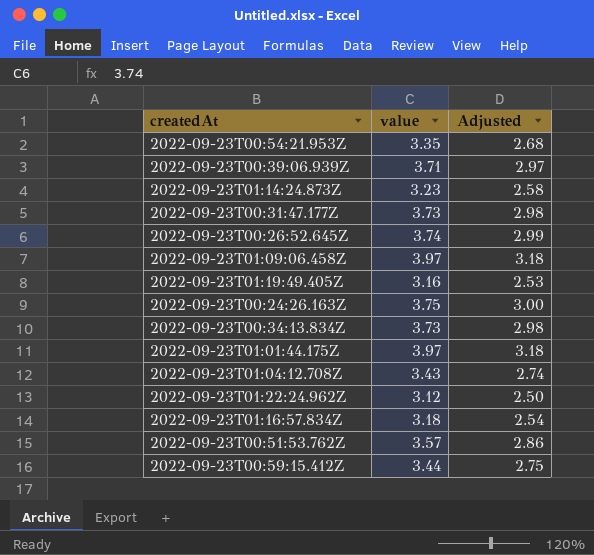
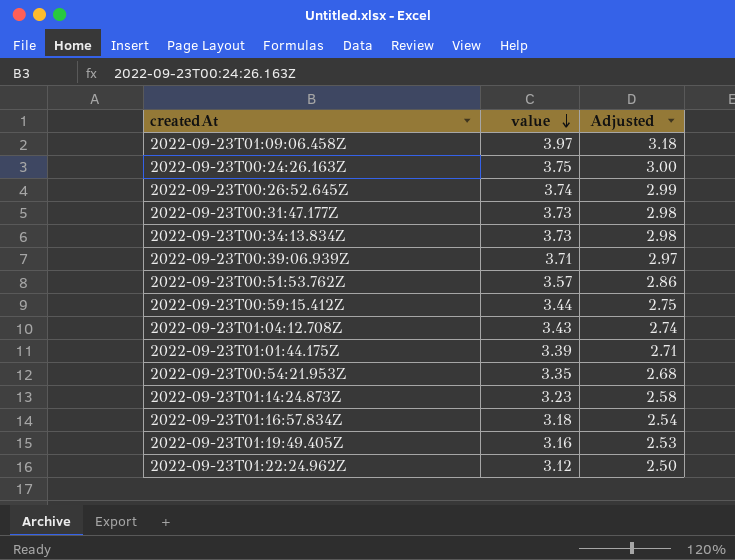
row order: none -> value descending
2022-09-23T01:01:44.175Z | value: 3.97 -> 3.39
2022-09-23T01:01:44.175Z | Adjusted: 3.18 -> 2.71

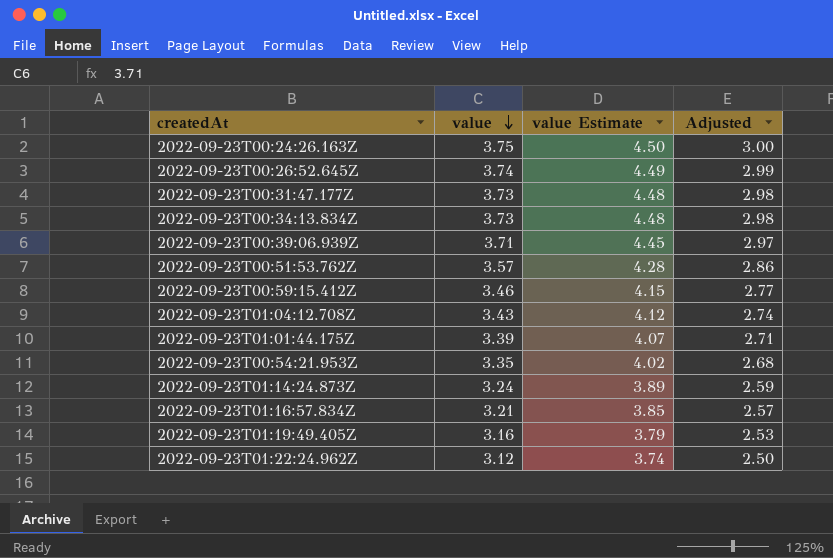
column value Estimate | formula: none -> [value] * 1.2
row 2022-09-23T01:09:06.458Z: 3.97 | 3.18 -> none
2022-09-23T00:59:15.412Z | value: 3.44 -> 3.46
2022-09-23T00:59:15.412Z | Adjusted: 2.75 -> 2.77
2022-09-23T01:14:24.873Z | value: 3.23 -> 3.24
2022-09-23T01:14:24.873Z | Adjusted: 2.58 -> 2.59
2022-09-23T01:16:57.834Z | value: 3.18 -> 3.21
2022-09-23T01:16:57.834Z | Adjusted: 2.54 -> 2.57

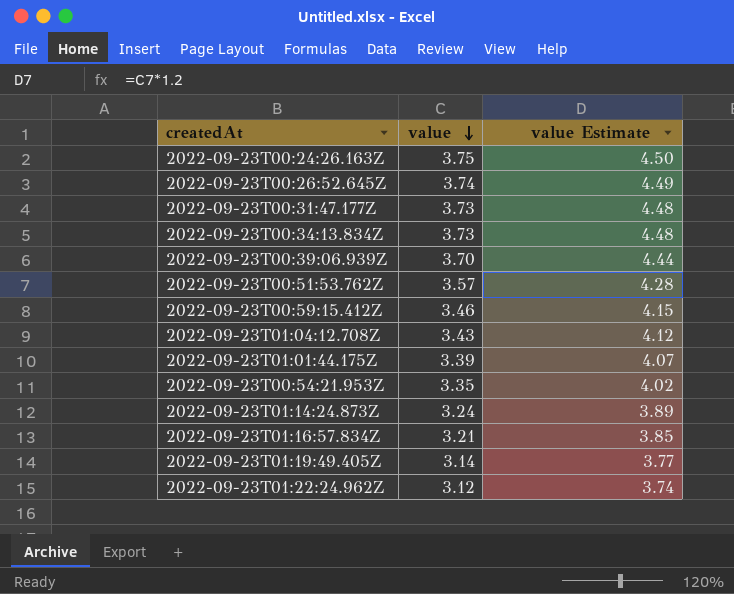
column Adjusted | formula: [value] * 0.8 -> none
2022-09-23T00:39:06.939Z | value: 3.71 -> 3.70
2022-09-23T00:39:06.939Z | value Estimate: 4.45 -> 4.44
2022-09-23T01:19:49.405Z | value: 3.16 -> 3.14
2022-09-23T01:19:49.405Z | value Estimate: 3.79 -> 3.77

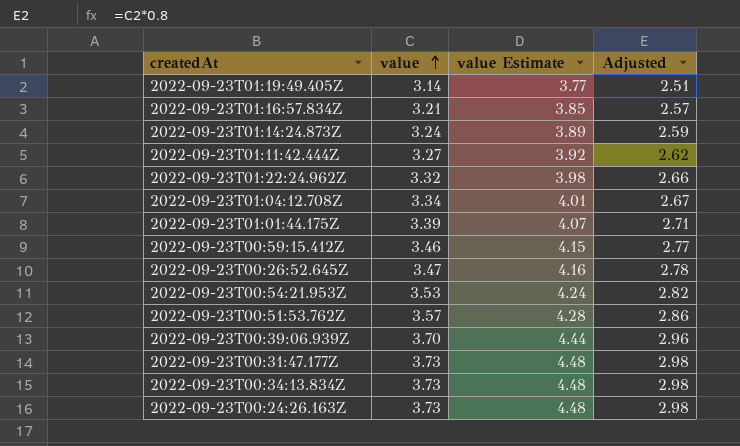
row order: value descending -> value ascending
column Adjusted | formula: none -> [value] * 0.8
row 2022-09-23T01:11:42.444Z: none -> 3.27 | 3.92 | 2.62
2022-09-23T01:22:24.962Z | value: 3.12 -> 3.32
2022-09-23T01:22:24.962Z | value Estimate: 3.74 -> 3.98
2022-09-23T01:04:12.708Z | value: 3.43 -> 3.34
2022-09-23T01:04:12.708Z | value Estimate: 4.12 -> 4.01
2022-09-23T00:26:52.645Z | value: 3.74 -> 3.47
2022-09-23T00:26:52.645Z | value Estimate: 4.49 -> 4.16
2022-09-23T00:54:21.953Z | value: 3.35 -> 3.53
2022-09-23T00:54:21.953Z | value Estimate: 4.02 -> 4.24
2022-09-23T00:24:26.163Z | value: 3.75 -> 3.73
2022-09-23T00:24:26.163Z | value Estimate: 4.50 -> 4.48

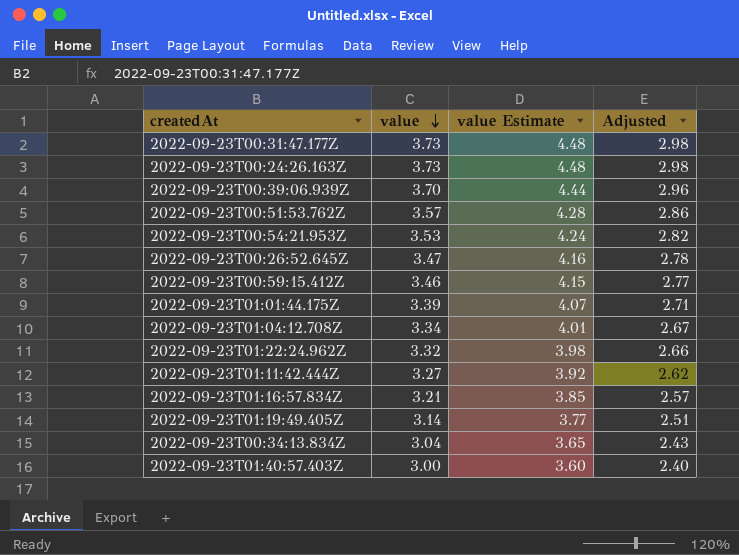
row order: value ascending -> value descending
row 2022-09-23T01:14:24.873Z: 3.24 | 3.89 | 2.59 -> none
2022-09-23T00:34:13.834Z | value: 3.73 -> 3.04
2022-09-23T00:34:13.834Z | value Estimate: 4.48 -> 3.65
2022-09-23T00:34:13.834Z | Adjusted: 2.98 -> 2.43
row 2022-09-23T01:40:57.403Z: none -> 3.00 | 3.60 | 2.40

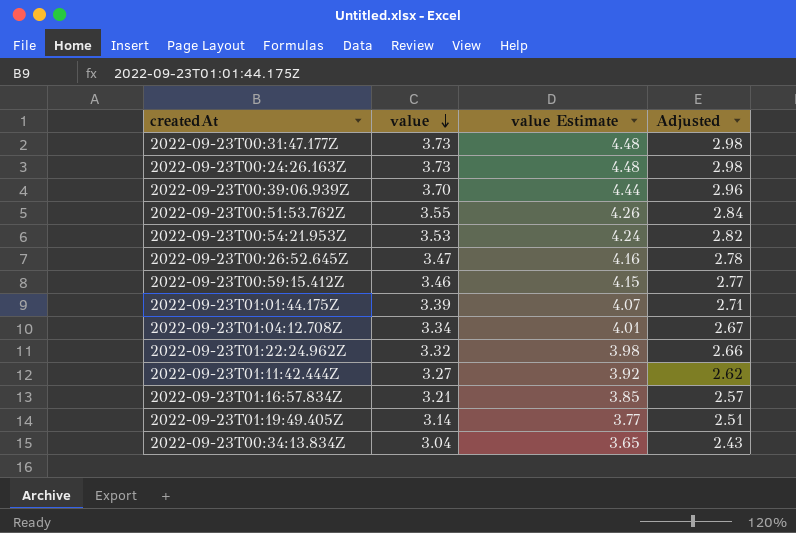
row 2022-09-23T01:40:57.403Z: 3.00 | 3.60 | 2.40 -> none
2022-09-23T00:51:53.762Z | value: 3.57 -> 3.55
2022-09-23T00:51:53.762Z | value Estimate: 4.28 -> 4.26
2022-09-23T00:51:53.762Z | Adjusted: 2.86 -> 2.84

